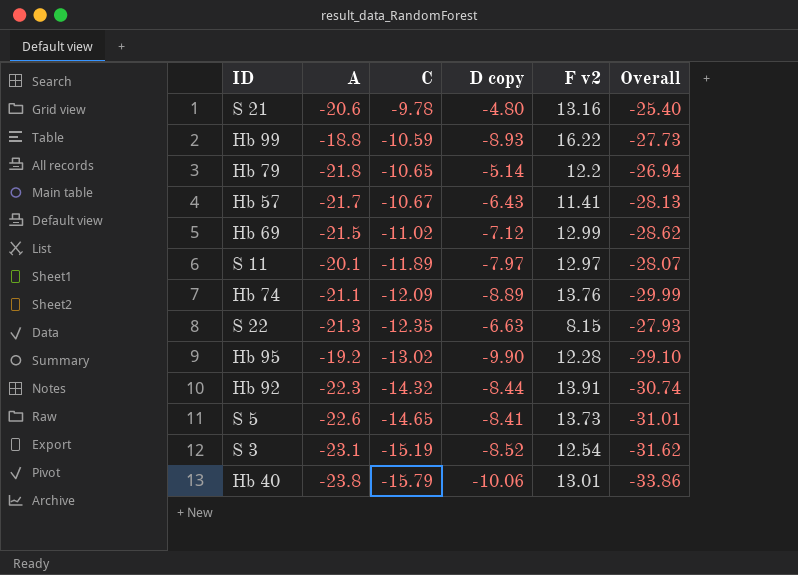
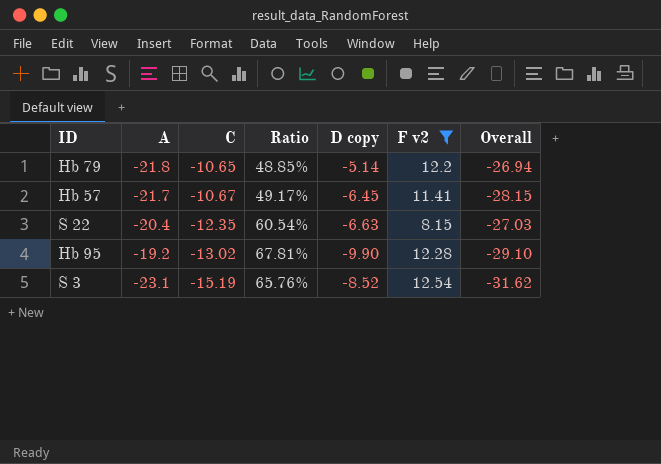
filter: none -> F v2 <= 12.54
column Ratio | formula: none -> [C] / [A]
Hb 57 | D copy: -6.43 -> -6.45
Hb 57 | Overall: -28.13 -> -28.15
S 22 | A: -21.3 -> -20.4
S 22 | Overall: -27.93 -> -27.03

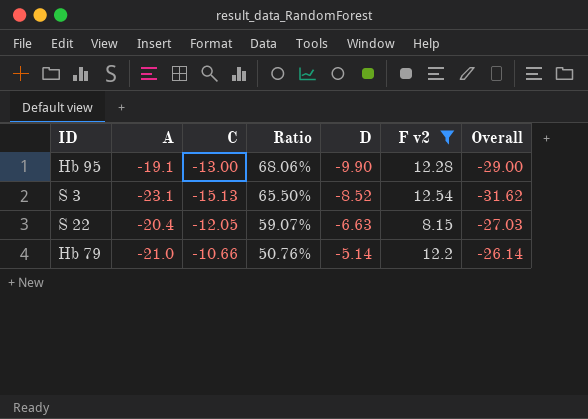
row order: C descending -> Ratio descending
column name: D copy -> D
row Hb 57: -21.7 | -10.67 | 49.17% | -6.45 | 11.41 | -28.15 -> none
Hb 95 | A: -19.2 -> -19.1
Hb 95 | C: -13.02 -> -13.00
Hb 95 | Ratio: 67.81% -> 68.06%
Hb 95 | Overall: -29.10 -> -29.00
S 3 | C: -15.19 -> -15.13
S 3 | Ratio: 65.76% -> 65.50%
S 22 | C: -12.35 -> -12.05
S 22 | Ratio: 60.54% -> 59.07%
Hb 79 | A: -21.8 -> -21.0
Hb 79 | C: -10.65 -> -10.66
Hb 79 | Ratio: 48.85% -> 50.76%
Hb 79 | Overall: -26.94 -> -26.14

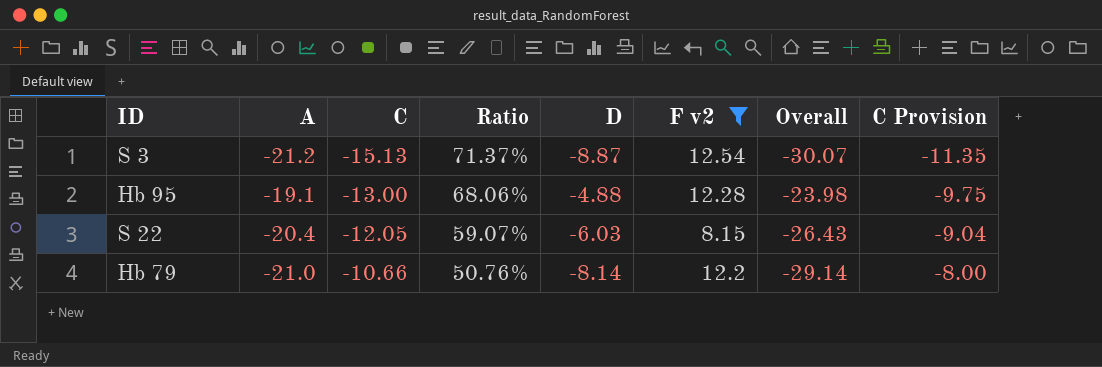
row order: Ratio descending -> C ascending
column C Provision | formula: none -> [C] * 0.75
S 3 | A: -23.1 -> -21.2
S 3 | Ratio: 65.50% -> 71.37%
S 3 | D: -8.52 -> -8.87
S 3 | Overall: -31.62 -> -30.07
Hb 95 | D: -9.90 -> -4.88
Hb 95 | Overall: -29.00 -> -23.98
S 22 | D: -6.63 -> -6.03
S 22 | Overall: -27.03 -> -26.43
Hb 79 | D: -5.14 -> -8.14
Hb 79 | Overall: -26.14 -> -29.14

